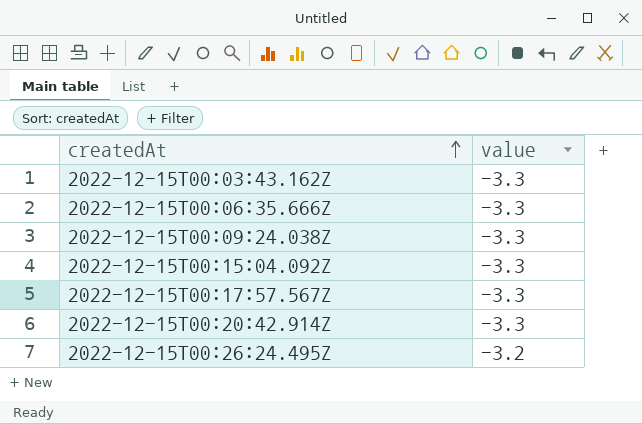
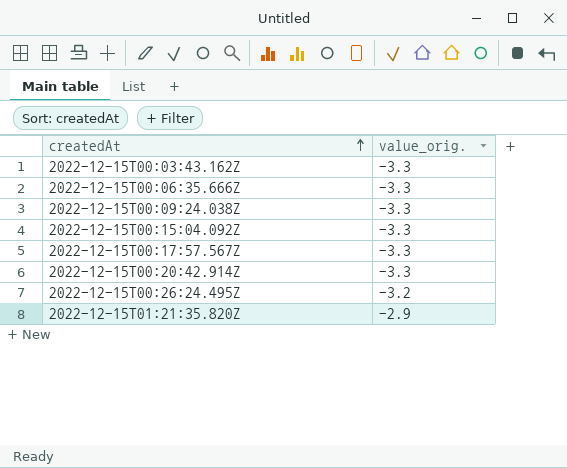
column name: value -> value_orig.
row 2022-12-15T01:21:35.820Z: none -> -2.9

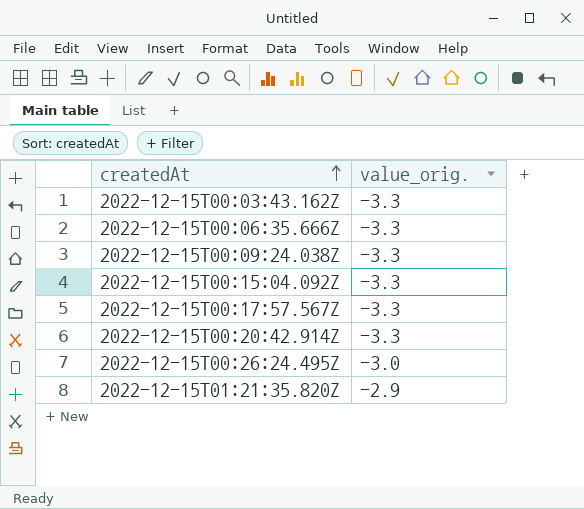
2022-12-15T00:26:24.495Z | value_orig.: -3.2 -> -3.0

